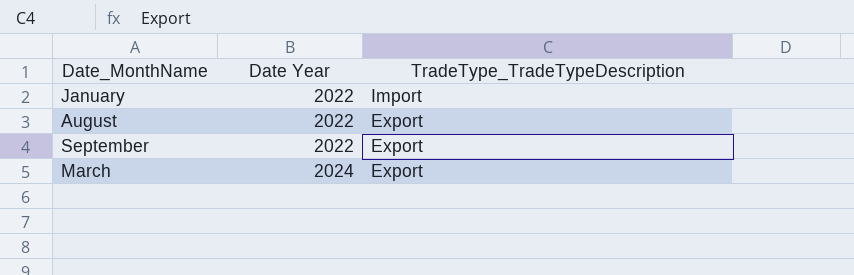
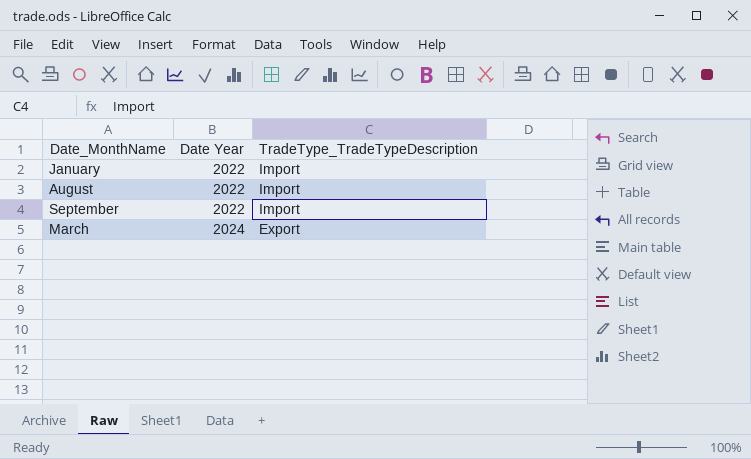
August | TradeType_TradeTypeDescription: Export -> Import
September | TradeType_TradeTypeDescription: Export -> Import

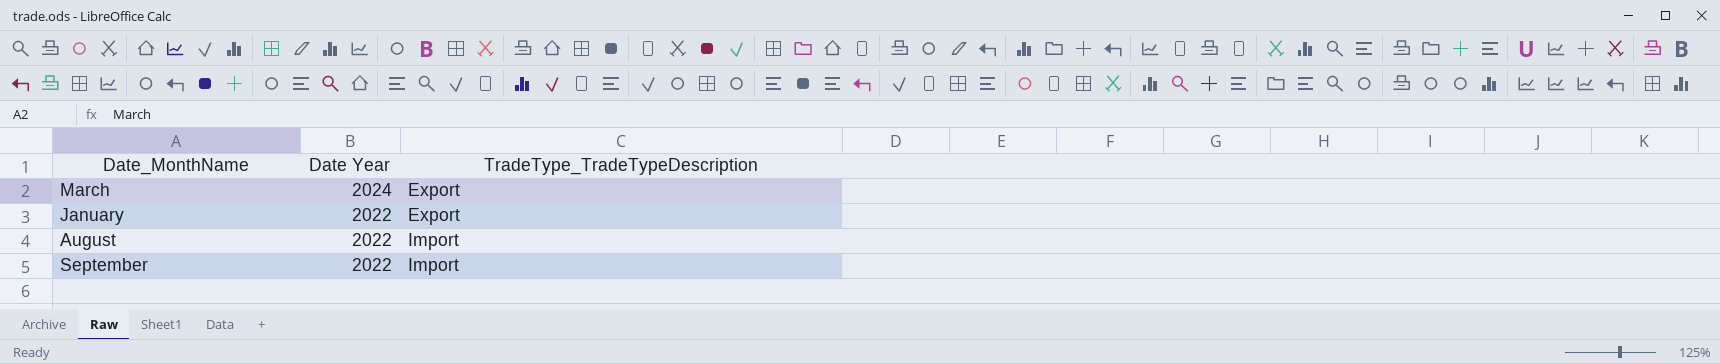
row order: Date Year ascending -> Date Year descending
January | TradeType_TradeTypeDescription: Import -> Export

